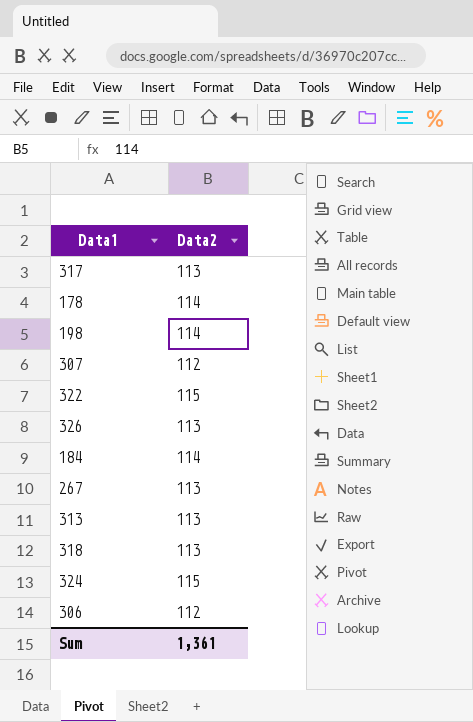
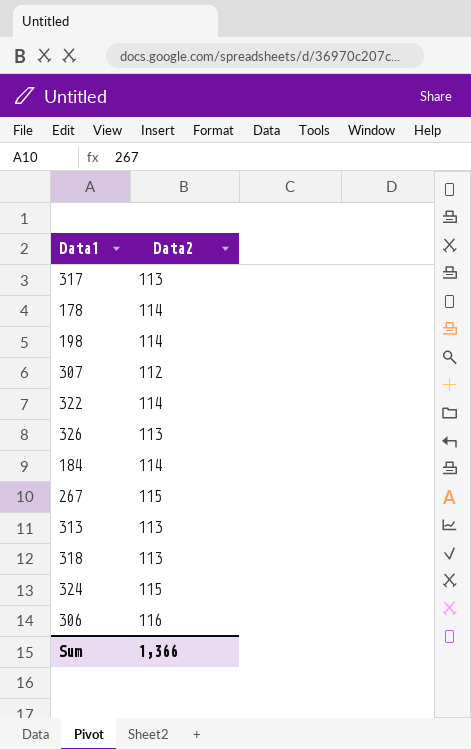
322 | Data2: 115 -> 114
267 | Data2: 113 -> 115
306 | Data2: 112 -> 116
Sum | Data2: 1,361 -> 1,366

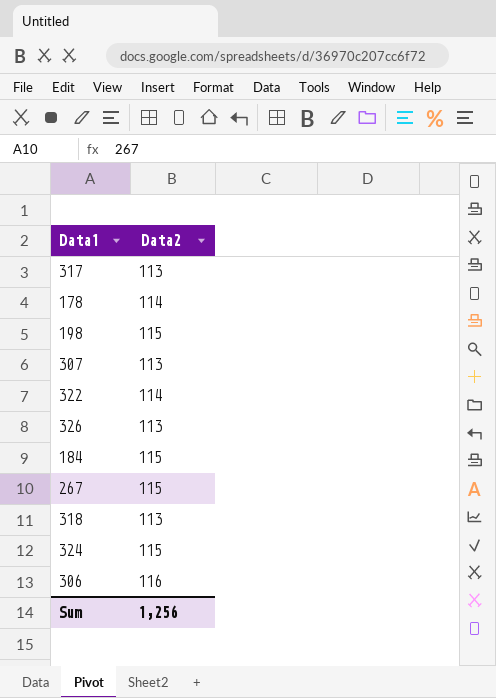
row 313: 113 -> none
198 | Data2: 114 -> 115
307 | Data2: 112 -> 113
184 | Data2: 114 -> 115
Sum | Data2: 1,366 -> 1,256

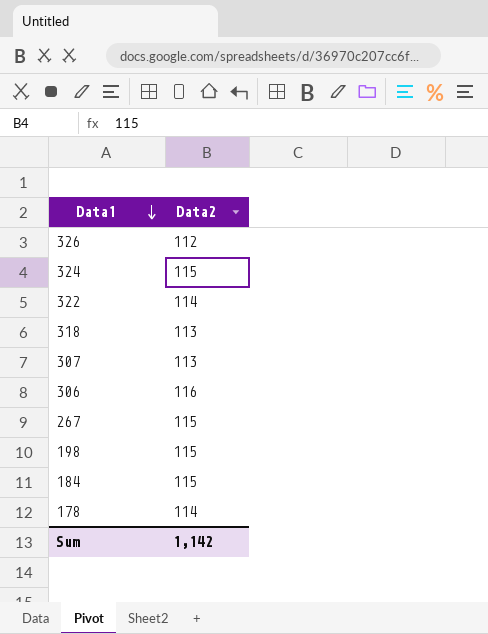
row order: none -> Data1 descending
row 317: 113 -> none
326 | Data2: 113 -> 112
Sum | Data2: 1,256 -> 1,142

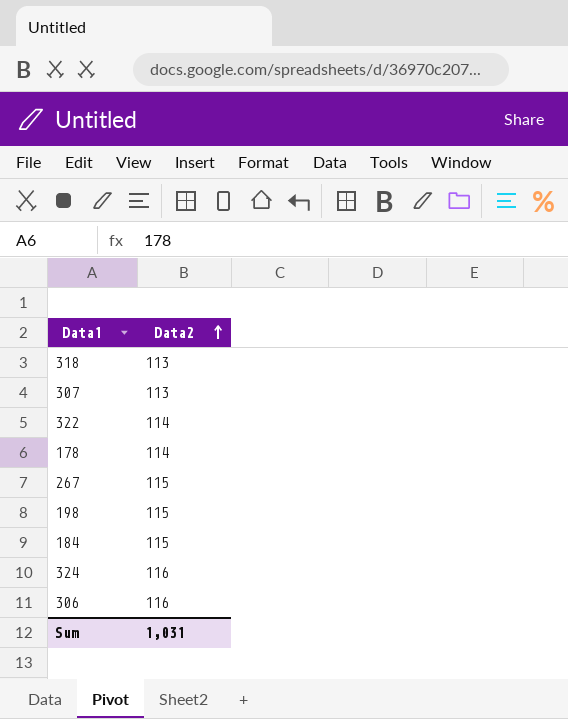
row order: Data1 descending -> Data2 ascending
row 326: 112 -> none
324 | Data2: 115 -> 116
Sum | Data2: 1,142 -> 1,031

